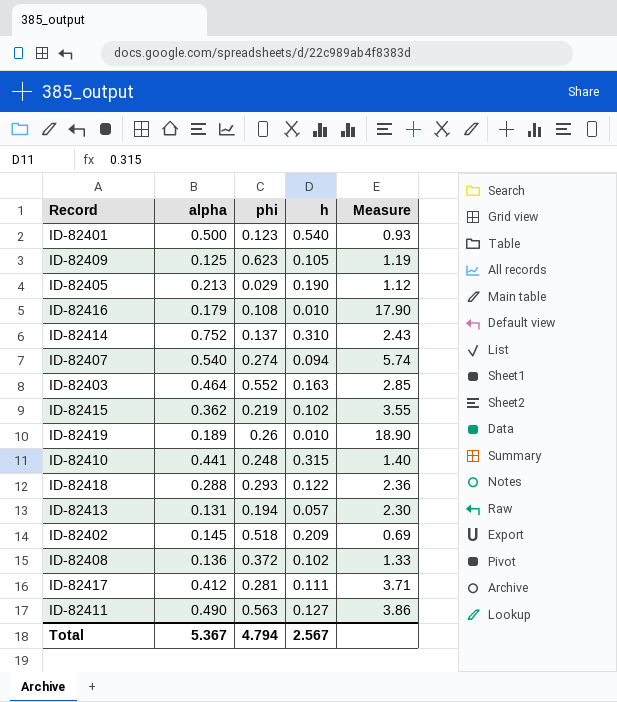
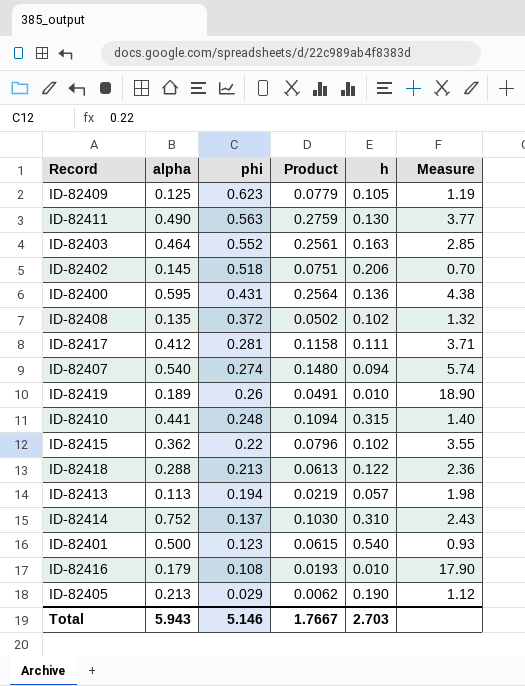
row order: none -> phi descending
column Product | formula: none -> [alpha] * [phi]
ID-82411 | h: 0.127 -> 0.130
ID-82411 | Measure: 3.86 -> 3.77
ID-82402 | h: 0.209 -> 0.206
ID-82402 | Measure: 0.69 -> 0.70
row ID-82400: none -> 0.595 | 0.431 | 0.2564 | 0.136 | 4.38
ID-82408 | alpha: 0.136 -> 0.135
ID-82408 | Measure: 1.33 -> 1.32
ID-82415 | phi: 0.219 -> 0.22
ID-82418 | phi: 0.293 -> 0.213
ID-82413 | alpha: 0.131 -> 0.113
ID-82413 | Measure: 2.30 -> 1.98
Total | alpha: 5.367 -> 5.943
Total | phi: 4.794 -> 5.146
Total | h: 2.567 -> 2.703

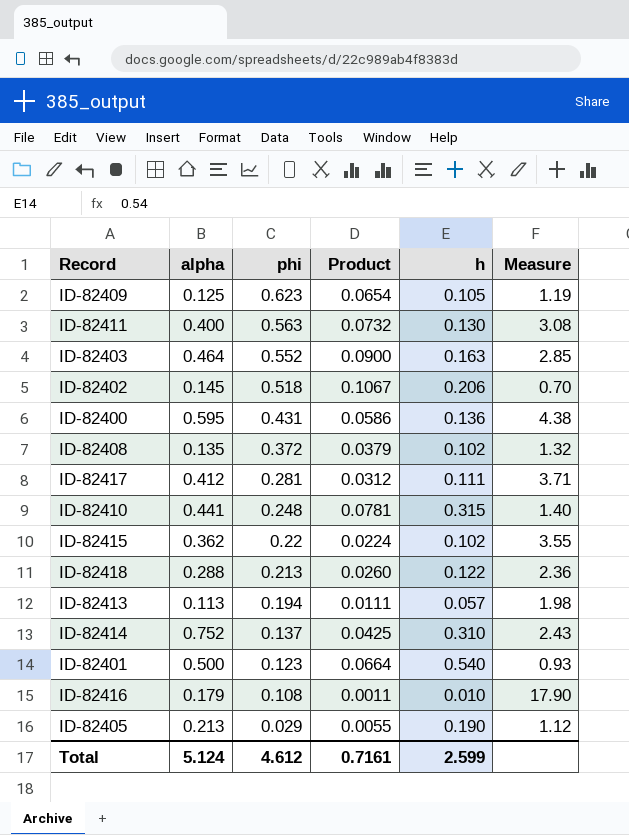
column Product | formula: [alpha] * [phi] -> [phi] * [h]
row ID-82407: 0.540 | 0.274 | 0.1480 | 0.094 | 5.74 -> none
row ID-82419: 0.189 | 0.26 | 0.0491 | 0.010 | 18.90 -> none
ID-82411 | alpha: 0.490 -> 0.400
ID-82411 | Measure: 3.77 -> 3.08
Total | alpha: 5.943 -> 5.124
Total | phi: 5.146 -> 4.612
Total | Product: 1.7667 -> 0.7161
Total | h: 2.703 -> 2.599

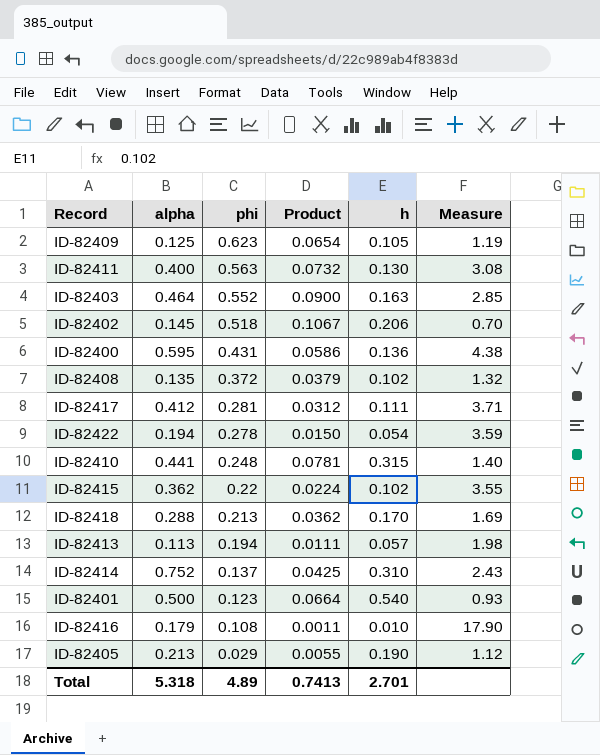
row ID-82422: none -> 0.194 | 0.278 | 0.0150 | 0.054 | 3.59
ID-82418 | Product: 0.0260 -> 0.0362
ID-82418 | h: 0.122 -> 0.170
ID-82418 | Measure: 2.36 -> 1.69
Total | alpha: 5.124 -> 5.318
Total | phi: 4.612 -> 4.89
Total | Product: 0.7161 -> 0.7413
Total | h: 2.599 -> 2.701

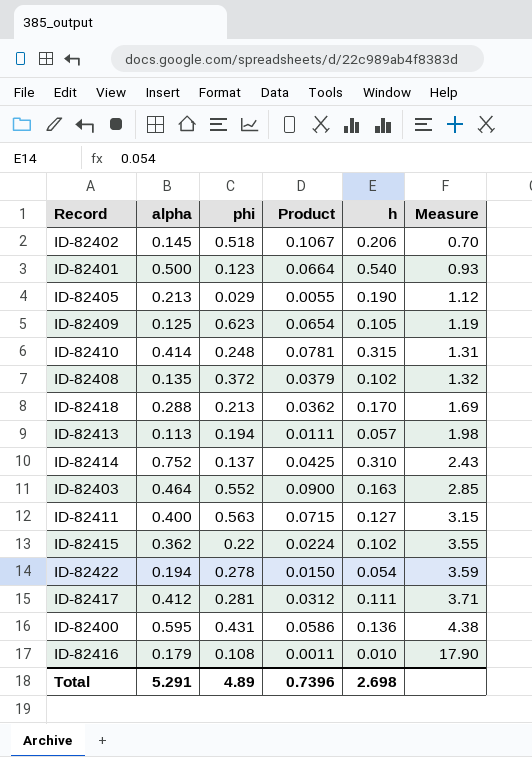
row order: phi descending -> Measure ascending
ID-82410 | alpha: 0.441 -> 0.414
ID-82410 | Measure: 1.40 -> 1.31
ID-82411 | Product: 0.0732 -> 0.0715
ID-82411 | h: 0.130 -> 0.127
ID-82411 | Measure: 3.08 -> 3.15
Total | alpha: 5.318 -> 5.291
Total | Product: 0.7413 -> 0.7396
Total | h: 2.701 -> 2.698

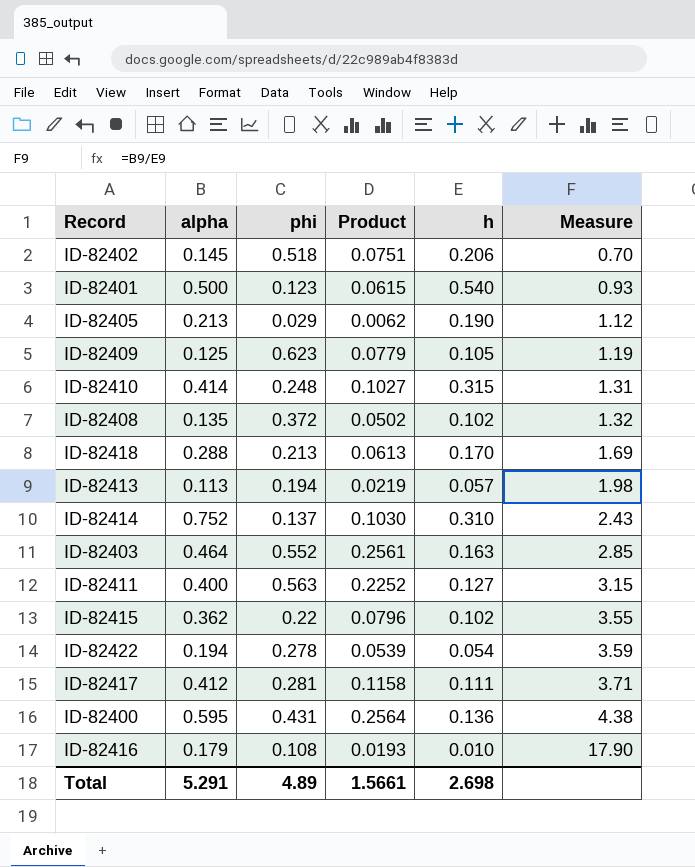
column Product | formula: [phi] * [h] -> [alpha] * [phi]
Total | Product: 0.7396 -> 1.5661

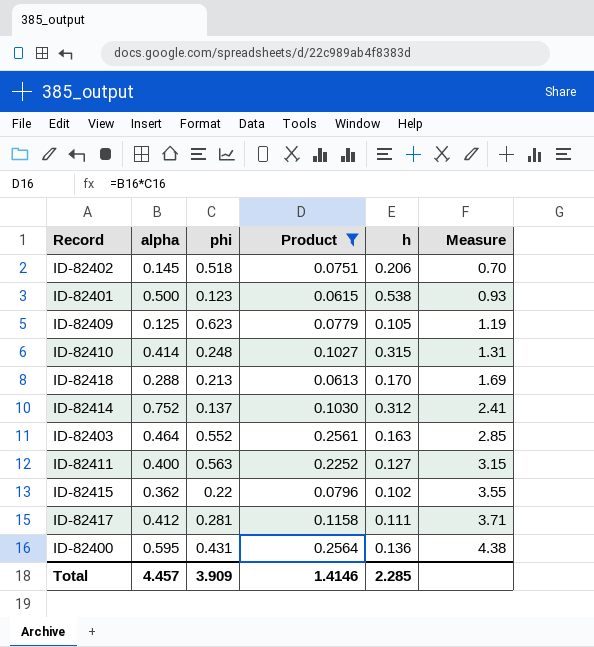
filter: none -> Product >= 0.0613
ID-82401 | h: 0.540 -> 0.538
ID-82414 | h: 0.310 -> 0.312
ID-82414 | Measure: 2.43 -> 2.41
Total | alpha: 5.291 -> 4.457
Total | phi: 4.89 -> 3.909
Total | Product: 1.5661 -> 1.4146
Total | h: 2.698 -> 2.285

